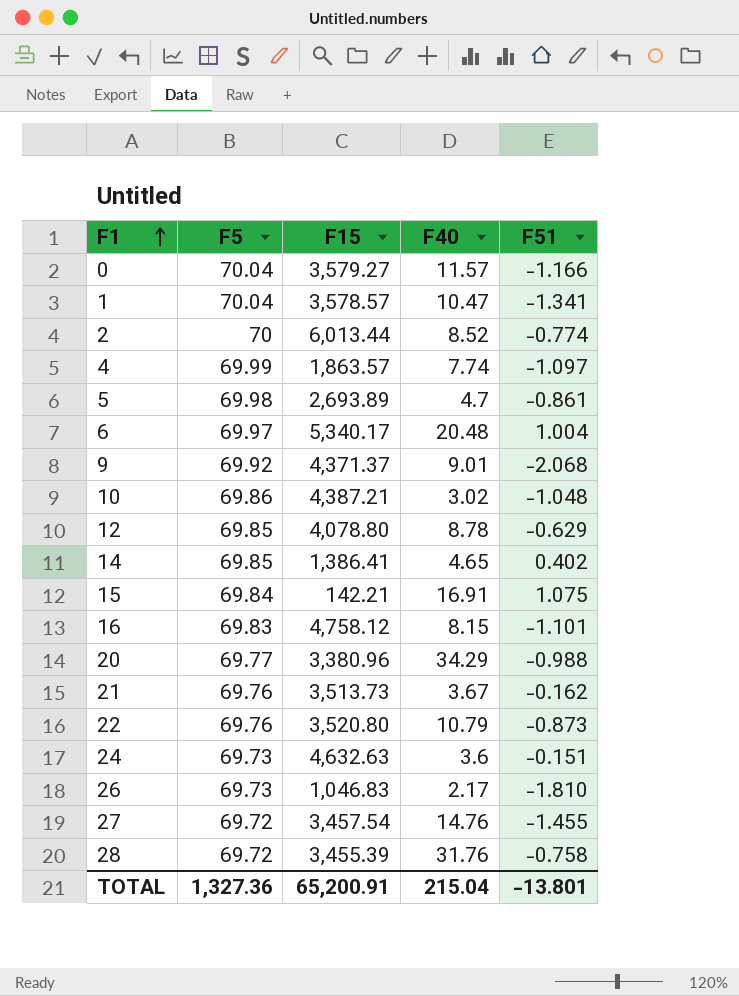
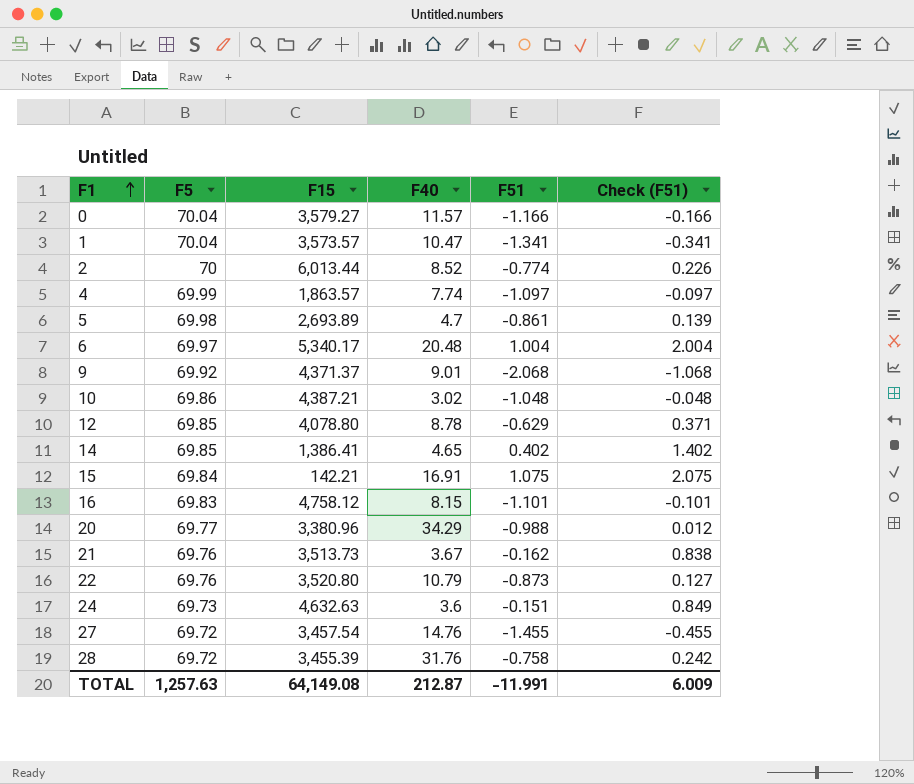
column Check (F51) | formula: none -> [F51] + 1
row 26: 69.73 | 1,046.83 | 2.17 | -1.810 -> none
1 | F15: 3,578.57 -> 3,573.57
TOTAL | F5: 1,327.36 -> 1,257.63
TOTAL | F15: 65,200.91 -> 64,149.08
TOTAL | F40: 215.04 -> 212.87
TOTAL | F51: -13.801 -> -11.991

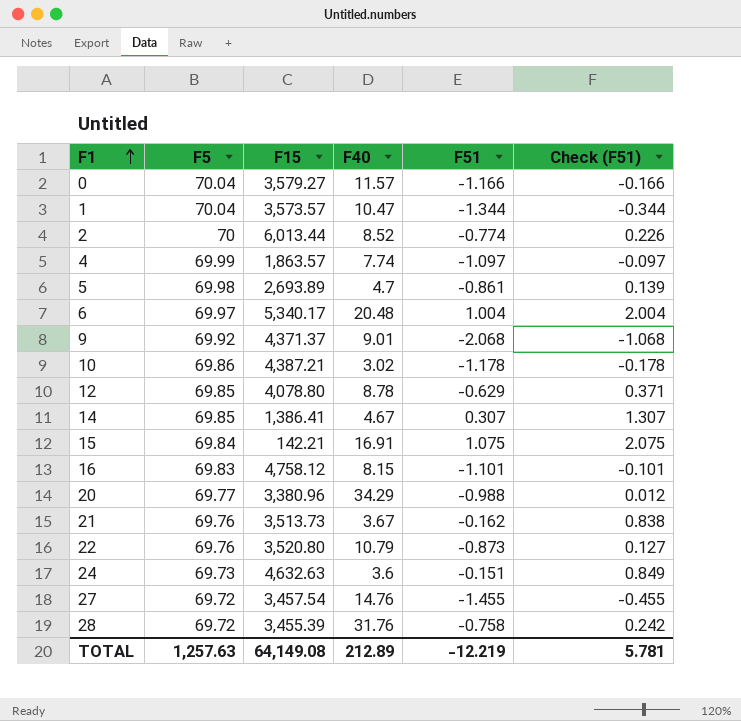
1 | F51: -1.341 -> -1.344
1 | Check (F51): -0.341 -> -0.344
10 | F51: -1.048 -> -1.178
10 | Check (F51): -0.048 -> -0.178
14 | F40: 4.65 -> 4.67
14 | F51: 0.402 -> 0.307
14 | Check (F51): 1.402 -> 1.307
TOTAL | F40: 212.87 -> 212.89
TOTAL | F51: -11.991 -> -12.219
TOTAL | Check (F51): 6.009 -> 5.781

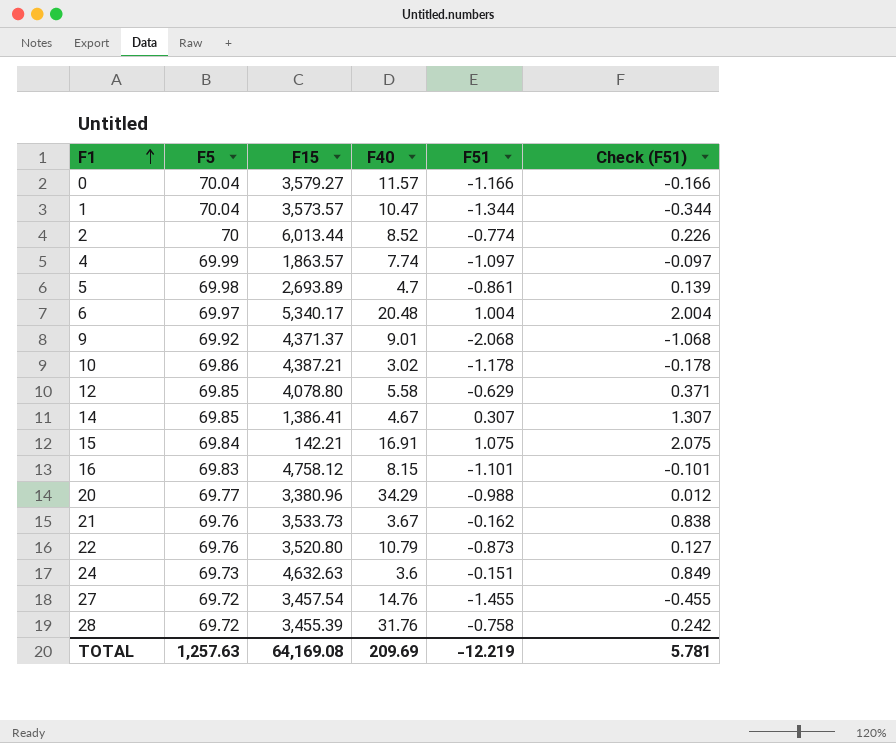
12 | F40: 8.78 -> 5.58
21 | F15: 3,513.73 -> 3,533.73
TOTAL | F15: 64,149.08 -> 64,169.08
TOTAL | F40: 212.89 -> 209.69

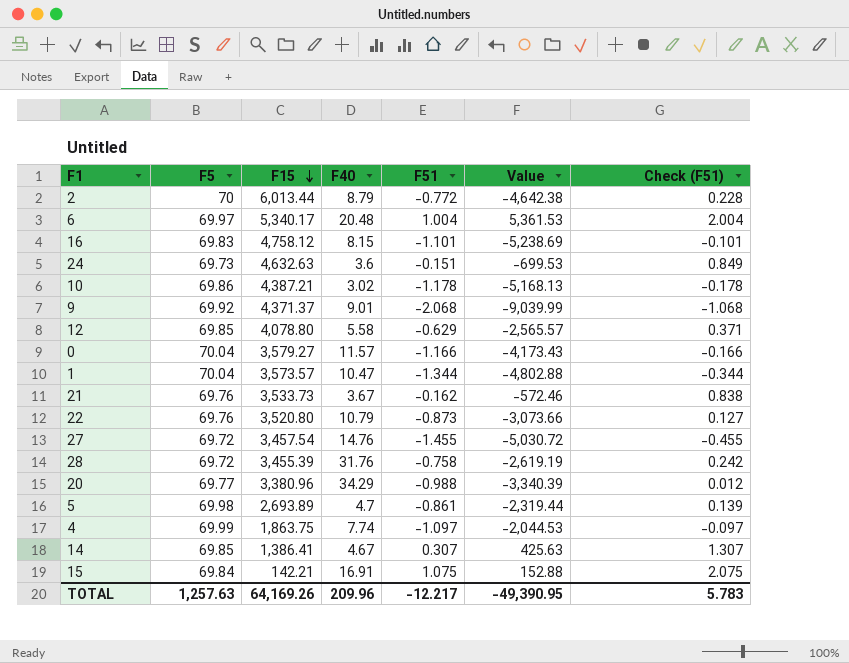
row order: F1 ascending -> F15 descending
column Value | formula: none -> [F15] * [F51]
2 | F40: 8.52 -> 8.79
2 | F51: -0.774 -> -0.772
2 | Check (F51): 0.226 -> 0.228
4 | F15: 1,863.57 -> 1,863.75
TOTAL | F15: 64,169.08 -> 64,169.26
TOTAL | F40: 209.69 -> 209.96
TOTAL | F51: -12.219 -> -12.217
TOTAL | Check (F51): 5.781 -> 5.783

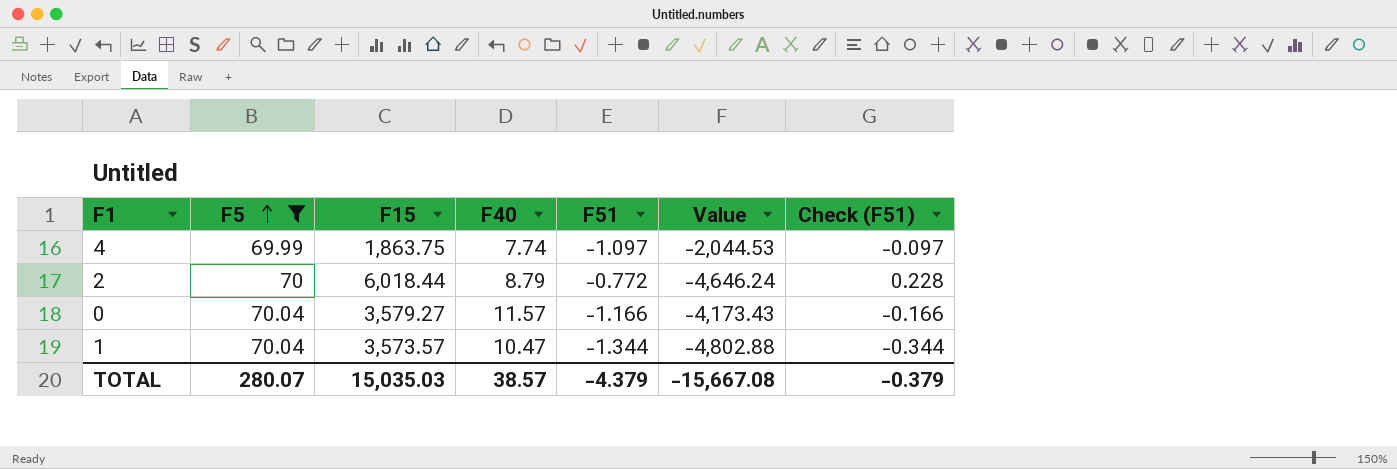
filter: none -> F5 >= 69.99
row order: F15 descending -> F5 ascending
2 | F15: 6,013.44 -> 6,018.44
2 | Value: -4,642.38 -> -4,646.24
TOTAL | F5: 1,257.63 -> 280.07
TOTAL | F15: 64,169.26 -> 15,035.03
TOTAL | F40: 209.96 -> 38.57
TOTAL | F51: -12.217 -> -4.379
TOTAL | Value: -49,390.95 -> -15,667.08
TOTAL | Check (F51): 5.783 -> -0.379

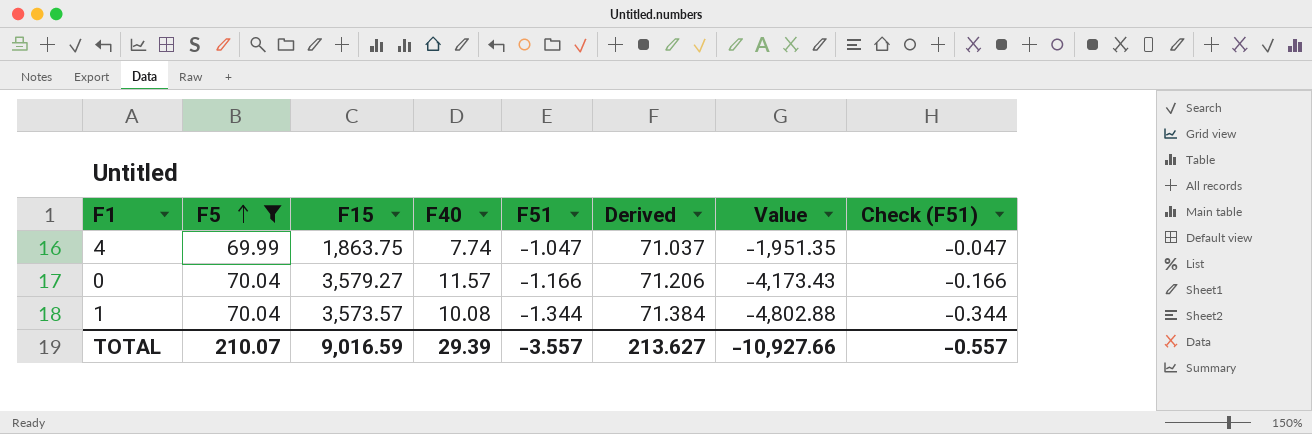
column Derived | formula: none -> [F5] - [F51]
row 2: 70 | 6,018.44 | 8.79 | -0.772 | -4,646.24 | 0.228 -> none
4 | F51: -1.097 -> -1.047
4 | Value: -2,044.53 -> -1,951.35
4 | Check (F51): -0.097 -> -0.047
1 | F40: 10.47 -> 10.08
TOTAL | F5: 280.07 -> 210.07
TOTAL | F15: 15,035.03 -> 9,016.59
TOTAL | F40: 38.57 -> 29.39
TOTAL | F51: -4.379 -> -3.557
TOTAL | Value: -15,667.08 -> -10,927.66
TOTAL | Check (F51): -0.379 -> -0.557

